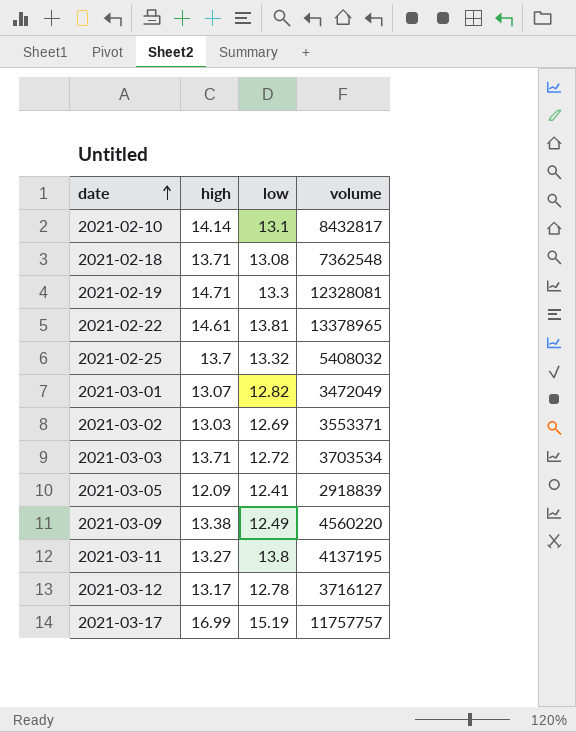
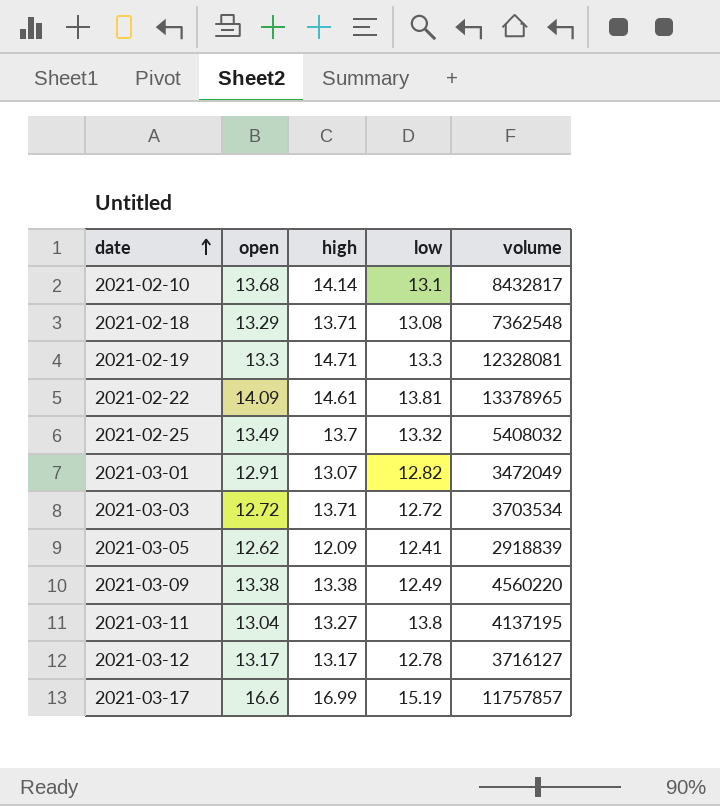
column open | position: none -> 2
row 2021-03-02: 13.03 | 12.69 | 3553371 -> none
2021-03-17 | volume: 11757757 -> 11757857

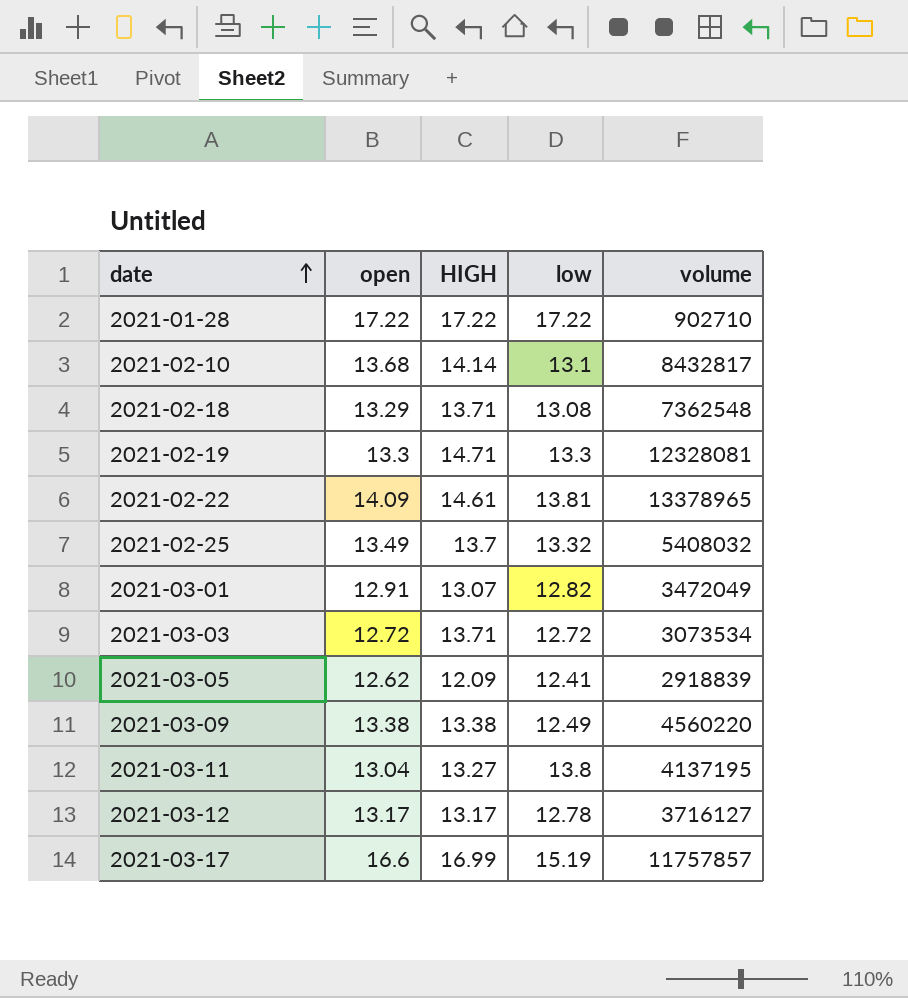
column name: high -> HIGH
row 2021-01-28: none -> 17.22 | 17.22 | 17.22 | 902710
2021-03-03 | volume: 3703534 -> 3073534

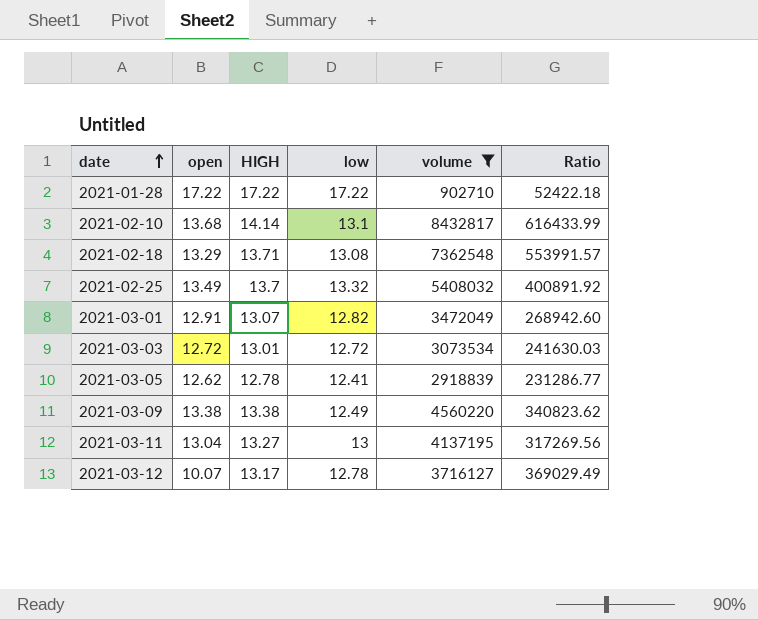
filter: none -> volume <= 8432817
column Ratio | formula: none -> [volume] / [open]
2021-03-03 | HIGH: 13.71 -> 13.01
2021-03-05 | HIGH: 12.09 -> 12.78
2021-03-11 | low: 13.8 -> 13
2021-03-12 | open: 13.17 -> 10.07

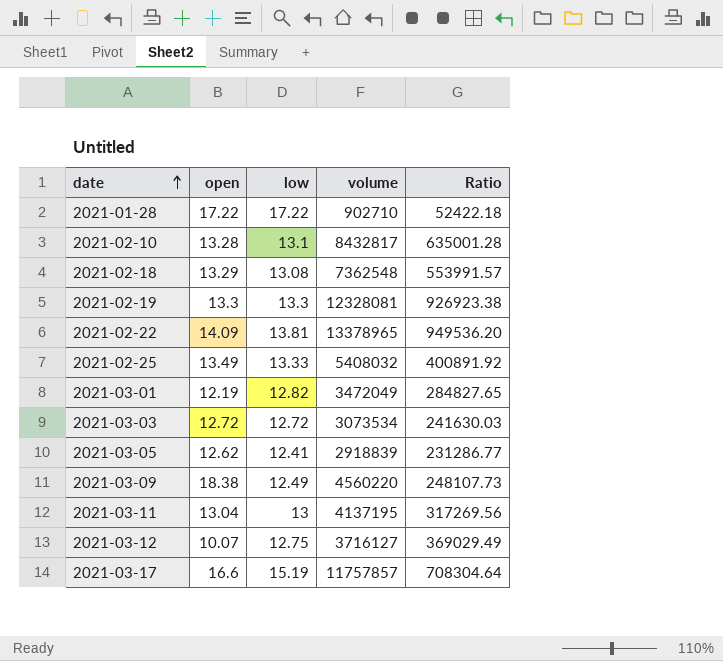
filter: volume <= 8432817 -> none
column HIGH | position: 3 -> none
2021-02-10 | open: 13.68 -> 13.28
2021-02-10 | Ratio: 616433.99 -> 635001.28
2021-02-25 | low: 13.32 -> 13.33
2021-03-01 | open: 12.91 -> 12.19
2021-03-01 | Ratio: 268942.60 -> 284827.65
2021-03-09 | open: 13.38 -> 18.38
2021-03-09 | Ratio: 340823.62 -> 248107.73
2021-03-12 | low: 12.78 -> 12.75

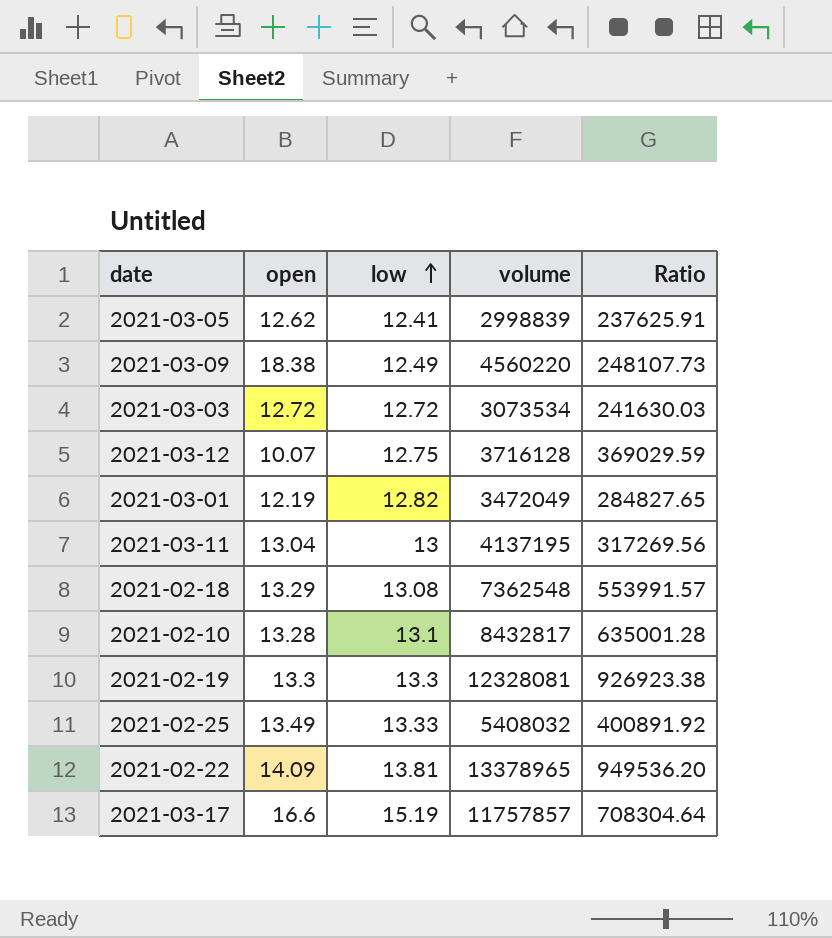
row order: date ascending -> low ascending
row 2021-01-28: 17.22 | 17.22 | 902710 | 52422.18 -> none
2021-03-05 | volume: 2918839 -> 2998839
2021-03-05 | Ratio: 231286.77 -> 237625.91
2021-03-12 | volume: 3716127 -> 3716128
2021-03-12 | Ratio: 369029.49 -> 369029.59

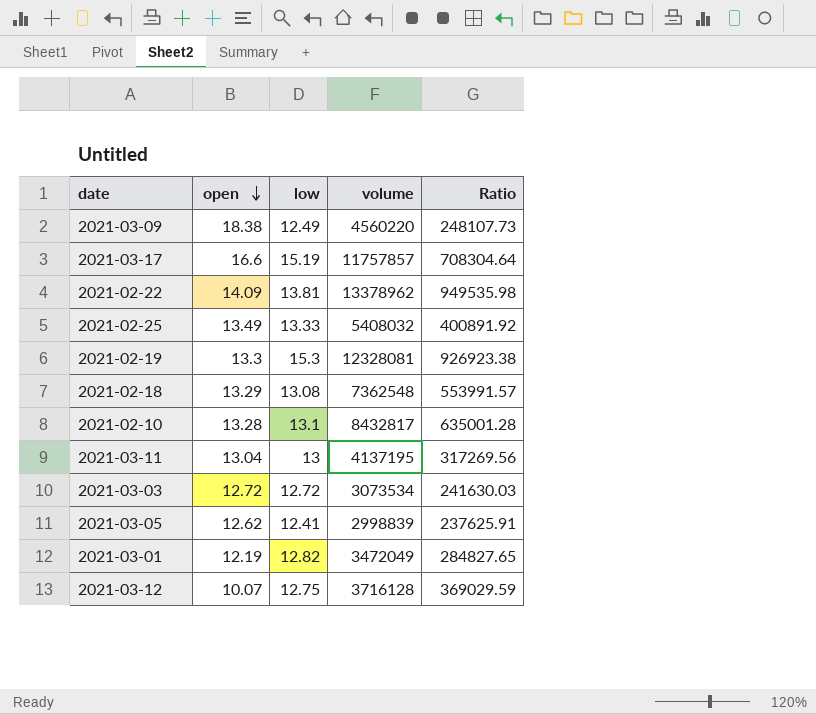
row order: low ascending -> open descending
2021-02-22 | volume: 13378965 -> 13378962
2021-02-22 | Ratio: 949536.20 -> 949535.98
2021-02-19 | low: 13.3 -> 15.3

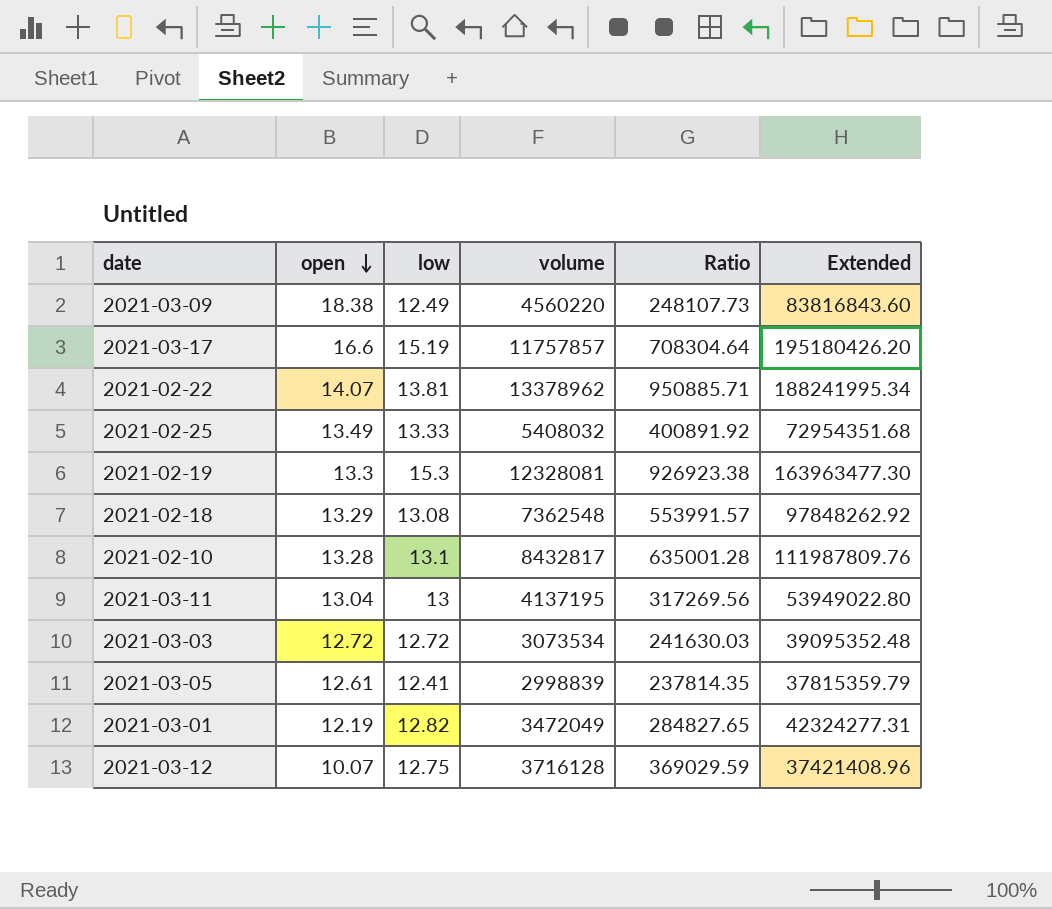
column Extended | formula: none -> [open] * [volume]
2021-02-22 | open: 14.09 -> 14.07
2021-02-22 | Ratio: 949535.98 -> 950885.71
2021-03-05 | open: 12.62 -> 12.61
2021-03-05 | Ratio: 237625.91 -> 237814.35

